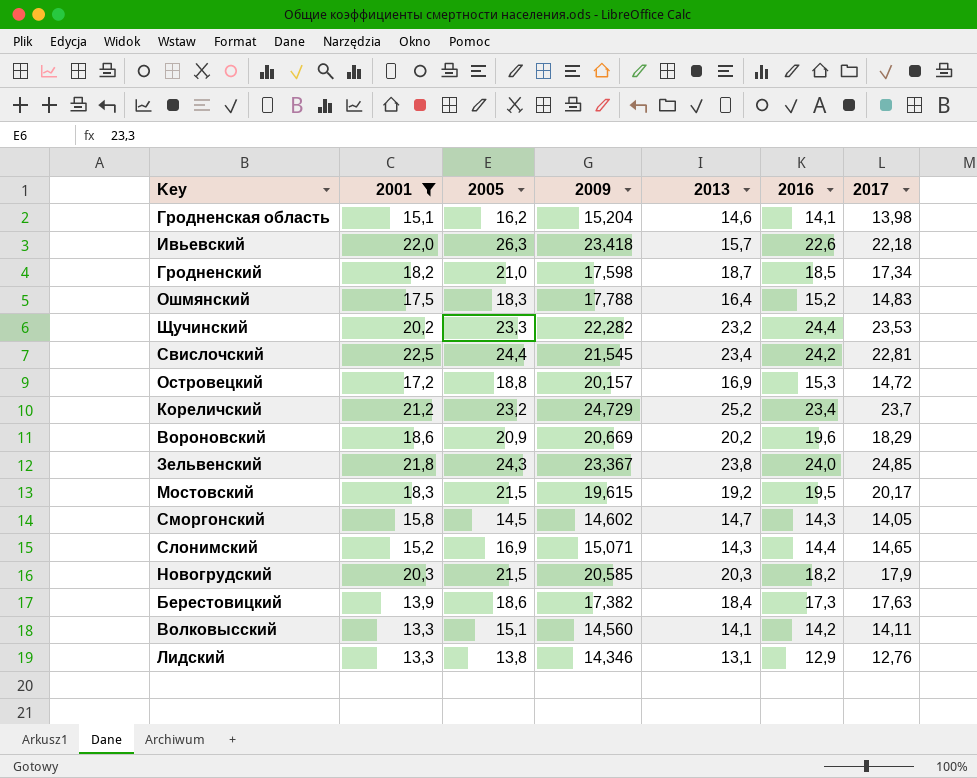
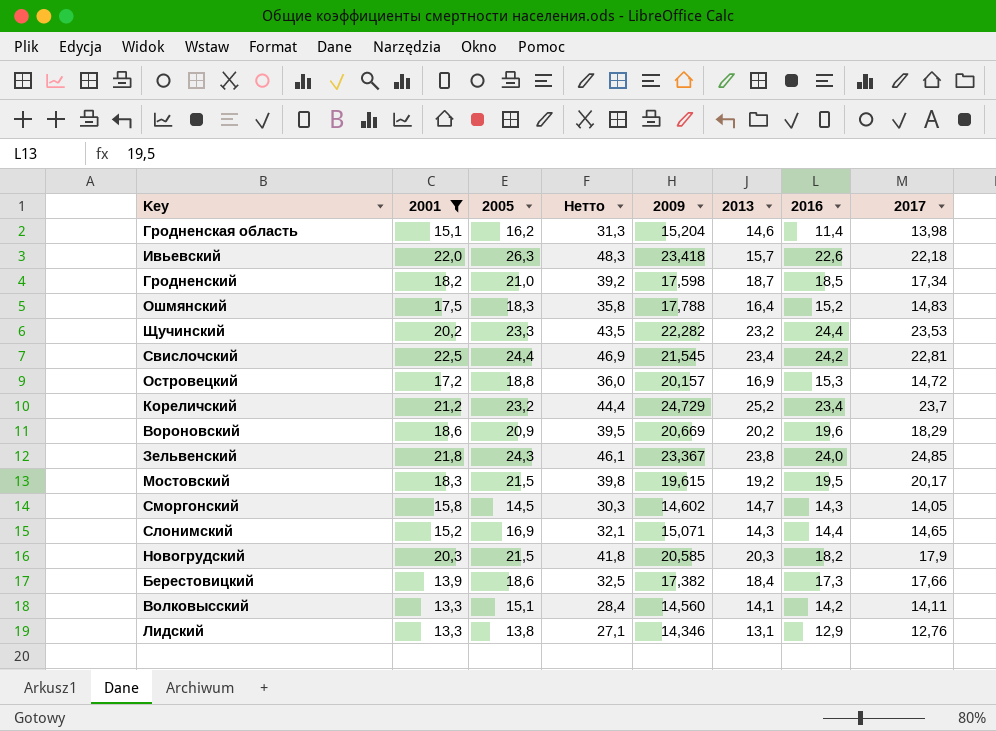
column Нетто | formula: none -> [2001] + [2005]
Гродненская область | 2016: 14,1 -> 11,4
Берестовицкий | 2017: 17,63 -> 17,66

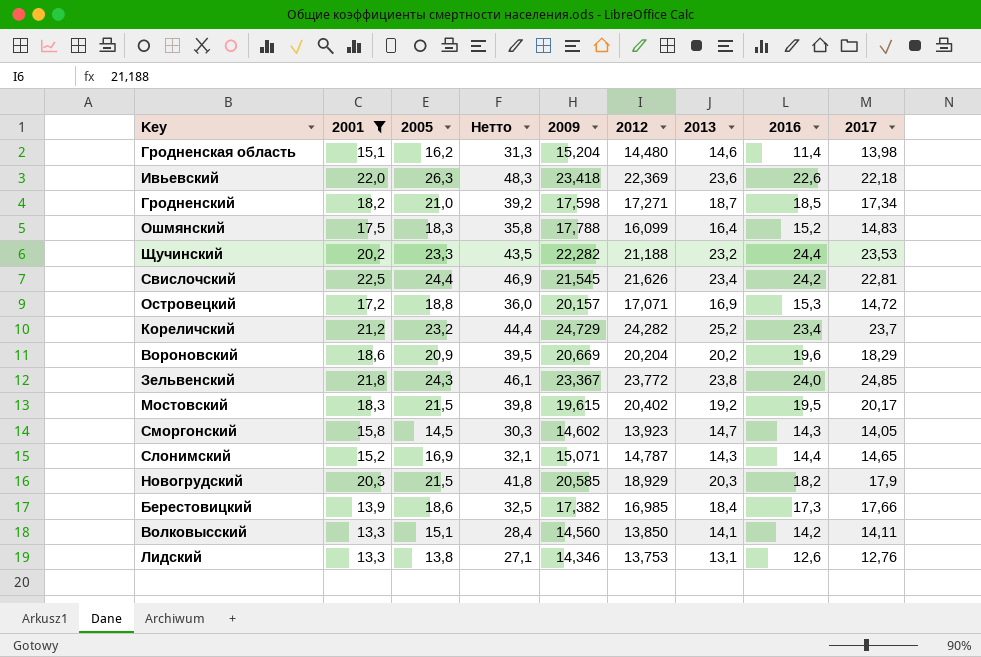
column 2012 | position: none -> 6
Ивьевский | 2013: 15,7 -> 23,6
Лидский | 2016: 12,9 -> 12,6

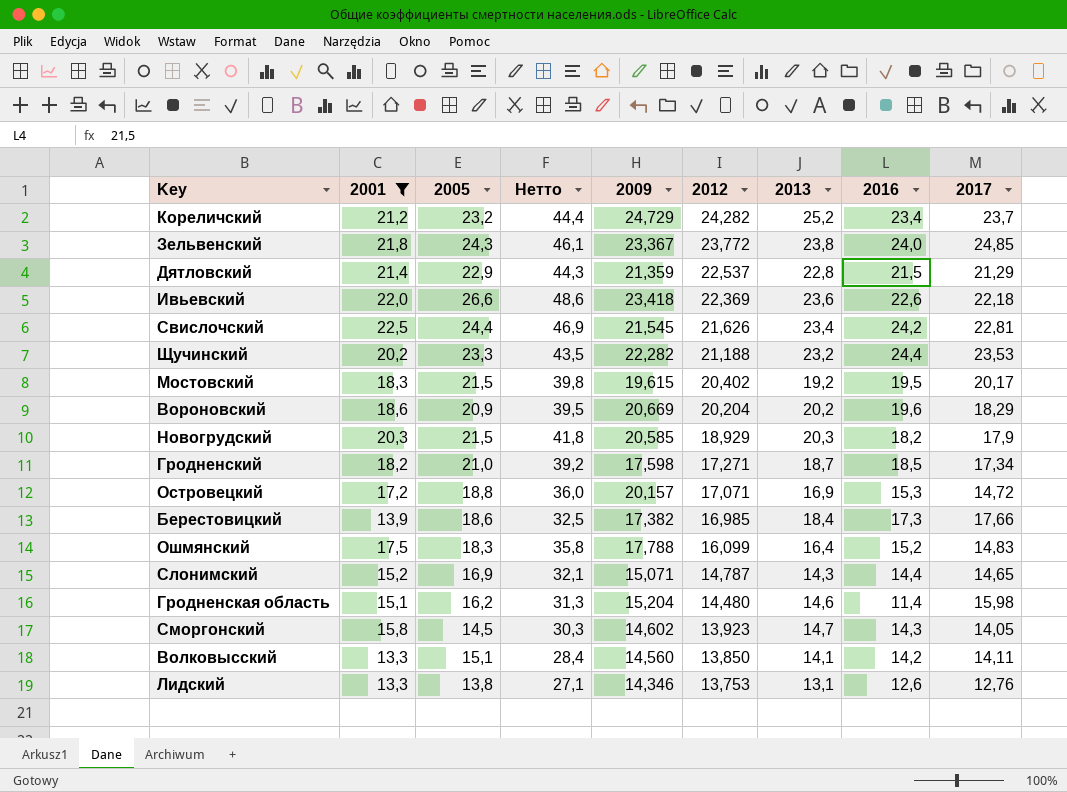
row order: none -> 2012 descending
row Дятловский: none -> 21,4 | 22,9 | 44,3 | 21,359 | 22,537 | 22,8 | 21,5 | 21,29
Ивьевский | 2005: 26,3 -> 26,6
Ивьевский | Нетто: 48,3 -> 48,6
Гродненская область | 2017: 13,98 -> 15,98

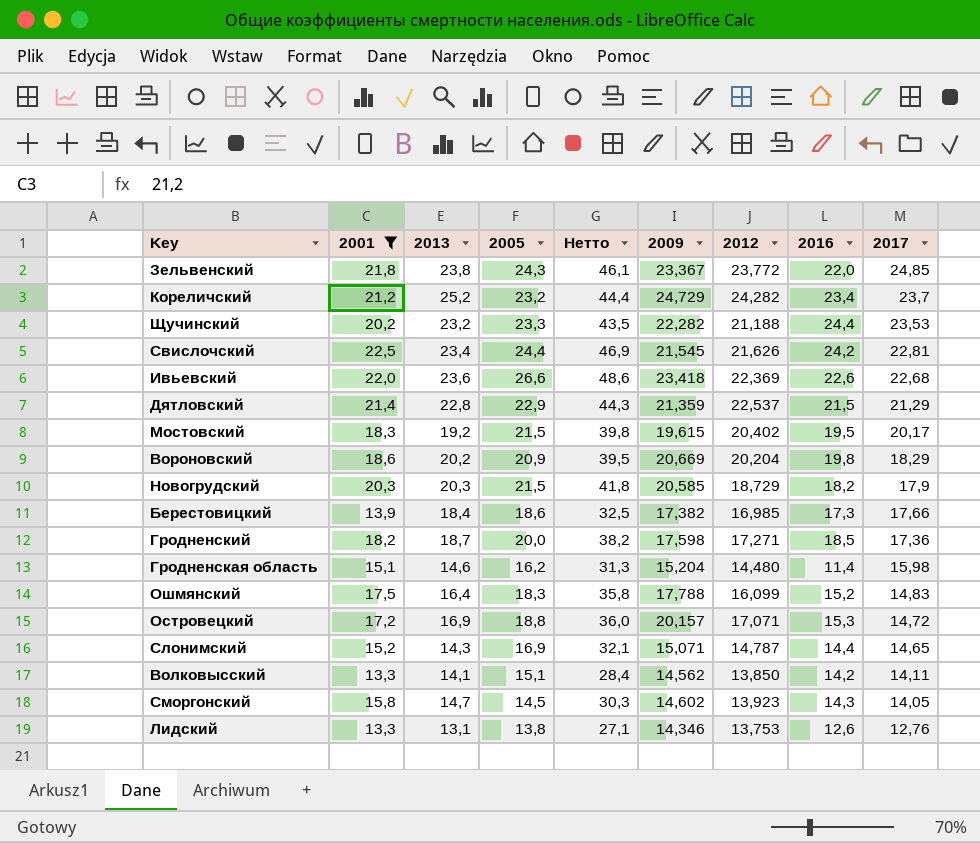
row order: 2012 descending -> 2017 descending
column 2013 | position: 7 -> 3
Зельвенский | 2016: 24,0 -> 22,0
Ивьевский | 2017: 22,18 -> 22,68
Вороновский | 2016: 19,6 -> 19,8
Новогрудский | 2012: 18,929 -> 18,729
Гродненский | 2005: 21,0 -> 20,0
Гродненский | Нетто: 39,2 -> 38,2
Гродненский | 2017: 17,34 -> 17,36
Волковысский | 2009: 14,560 -> 14,562

